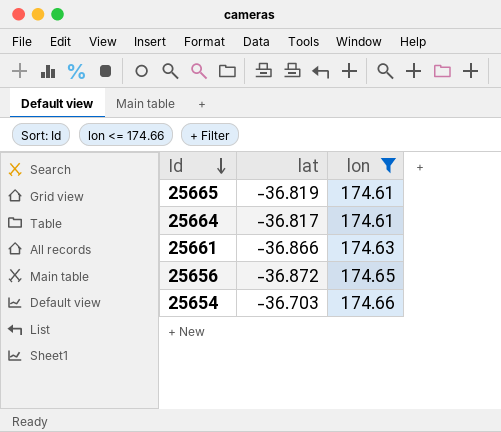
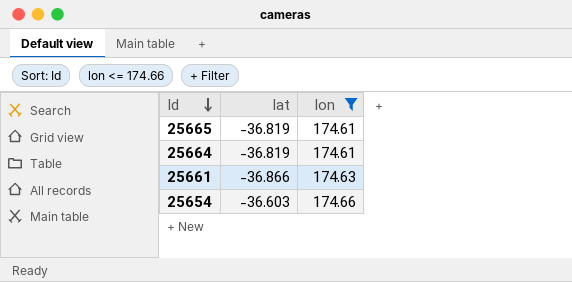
row 25656: -36.872 | 174.65 -> none
25664 | lat: -36.817 -> -36.819
25654 | lat: -36.703 -> -36.603

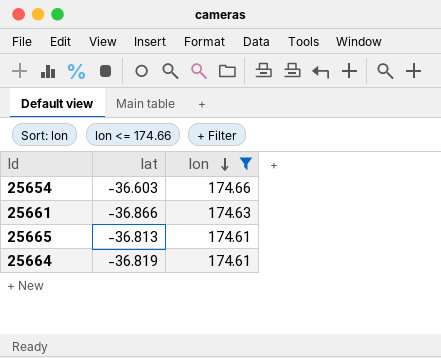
row order: Id descending -> lon descending
25665 | lat: -36.819 -> -36.813

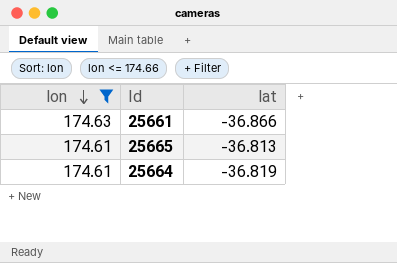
column lon | position: 3 -> 1
row 25654: -36.603 | 174.66 -> none

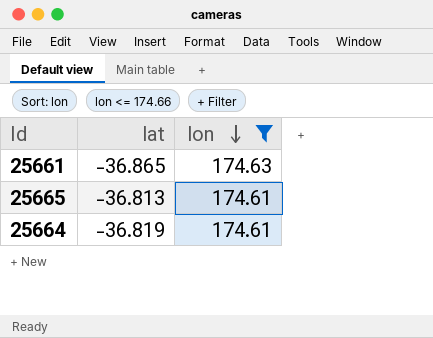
column lon | position: 1 -> 3
25661 | lat: -36.866 -> -36.865

